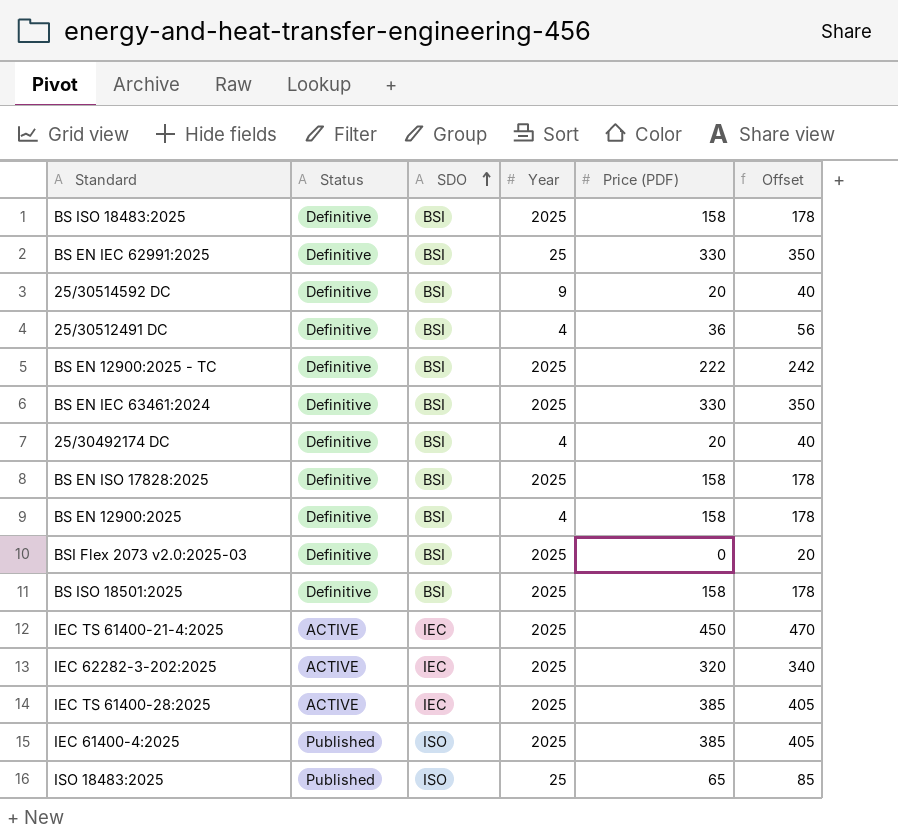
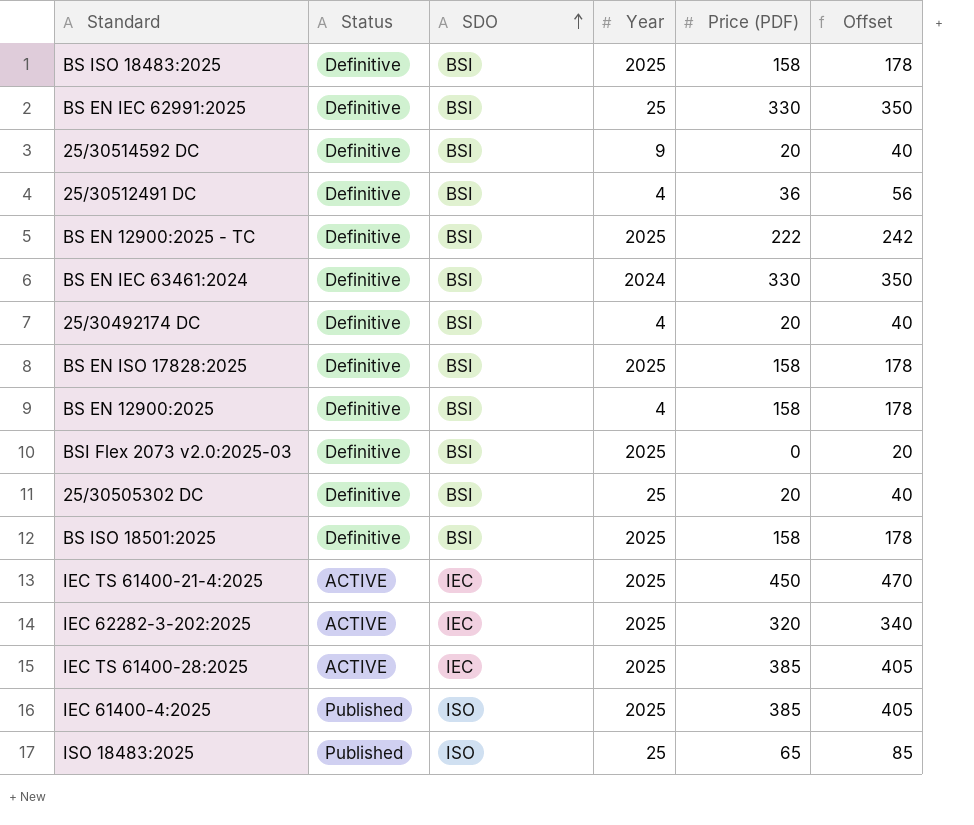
BS EN IEC 63461:2024 | Year: 2025 -> 2024
row 25/30505302 DC: none -> Definitive | BSI | 25 | 20 | 40

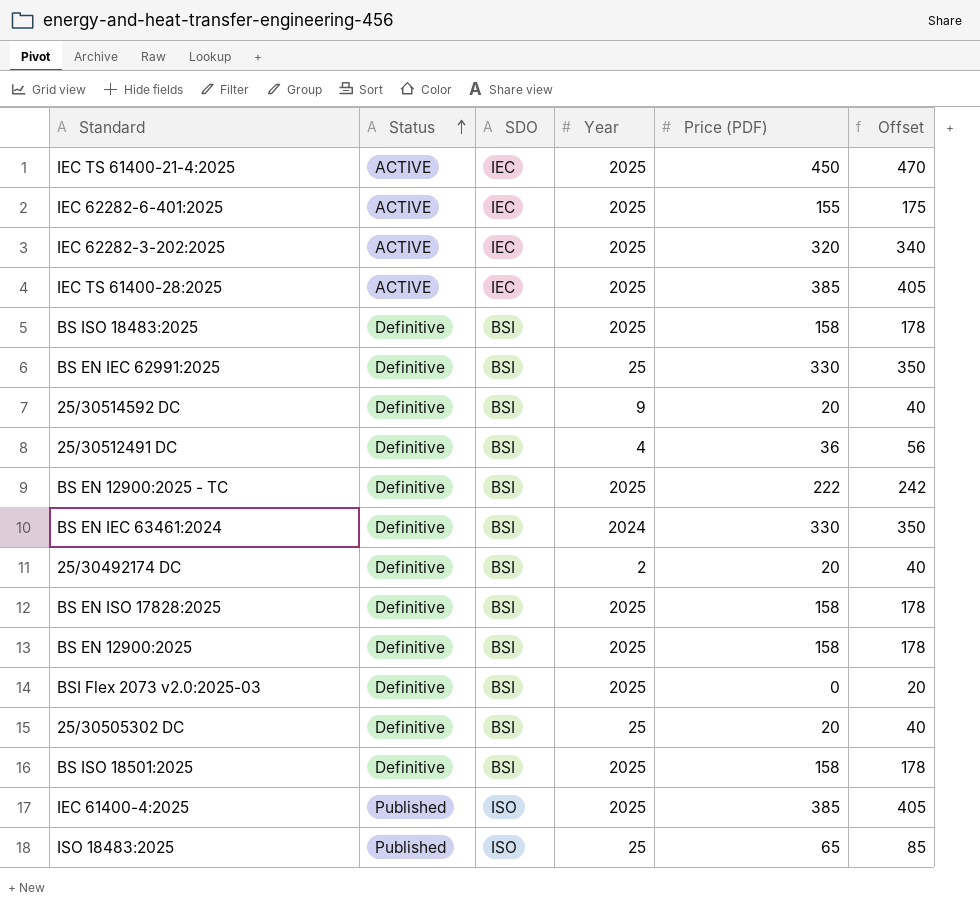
row order: SDO ascending -> Status ascending
row IEC 62282-6-401:2025: none -> ACTIVE | IEC | 2025 | 155 | 175
25/30492174 DC | Year: 4 -> 2
BS EN 12900:2025 | Year: 4 -> 2025

